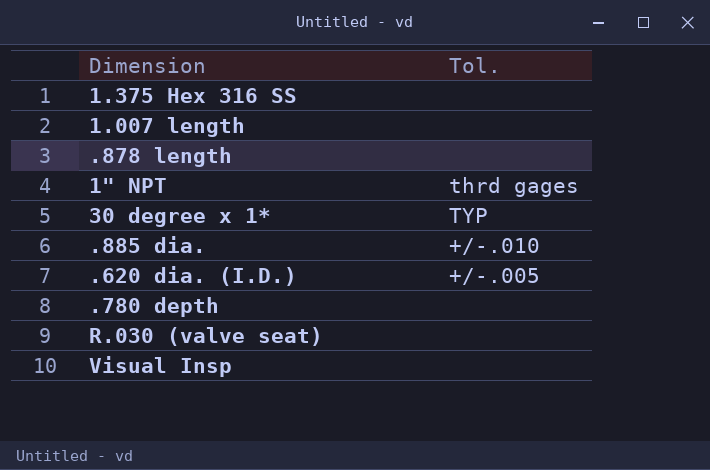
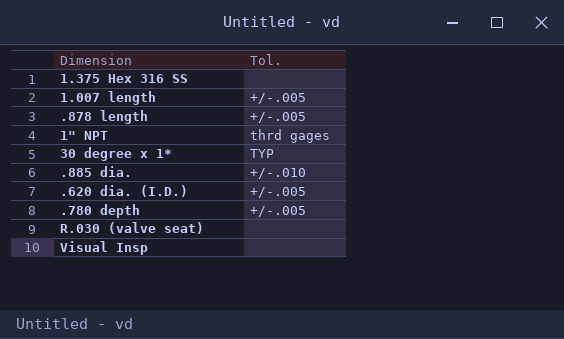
1.007 length | Tol.: none -> +/-.005
.878 length | Tol.: none -> +/-.005
.780 depth | Tol.: none -> +/-.005

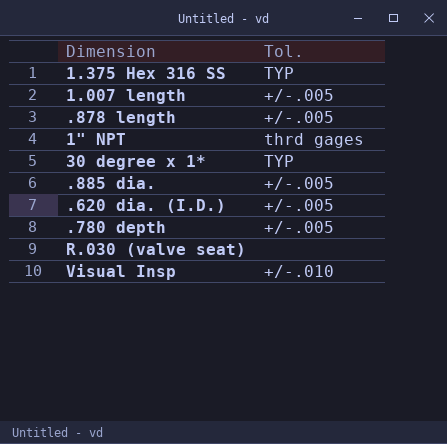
1.375 Hex 316 SS | Tol.: none -> TYP
.885 dia. | Tol.: +/-.010 -> +/-.005
Visual Insp | Tol.: none -> +/-.010

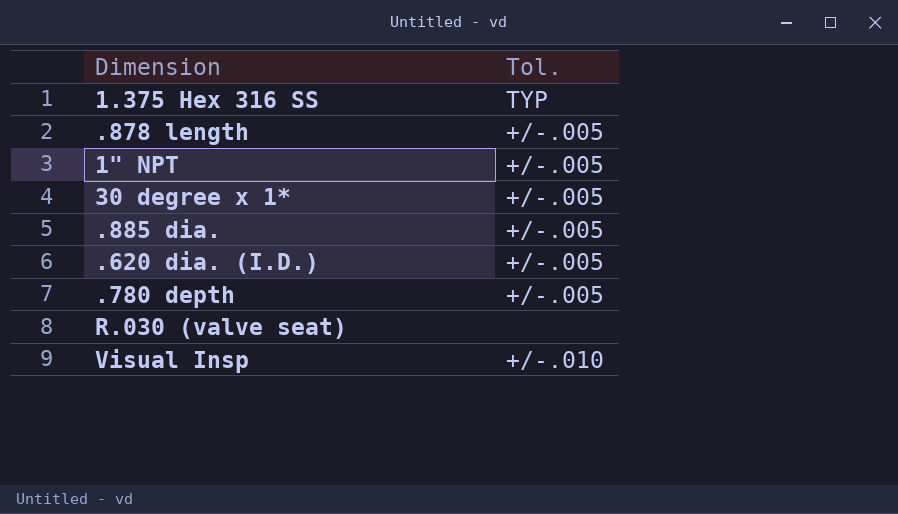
row 1.007 length: +/-.005 -> none
1" NPT | Tol.: thrd gages -> +/-.005
30 degree x 1* | Tol.: TYP -> +/-.005

